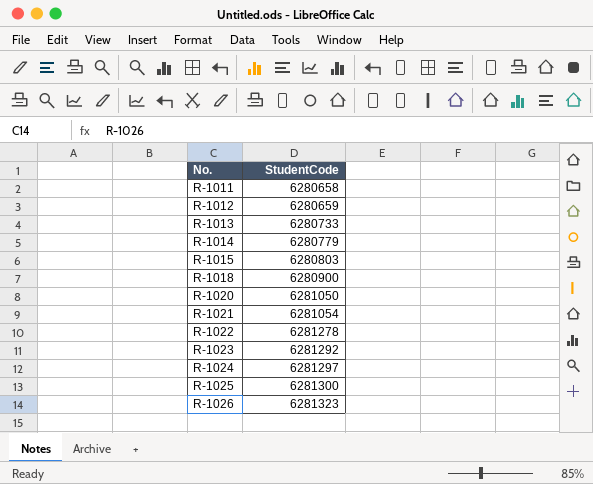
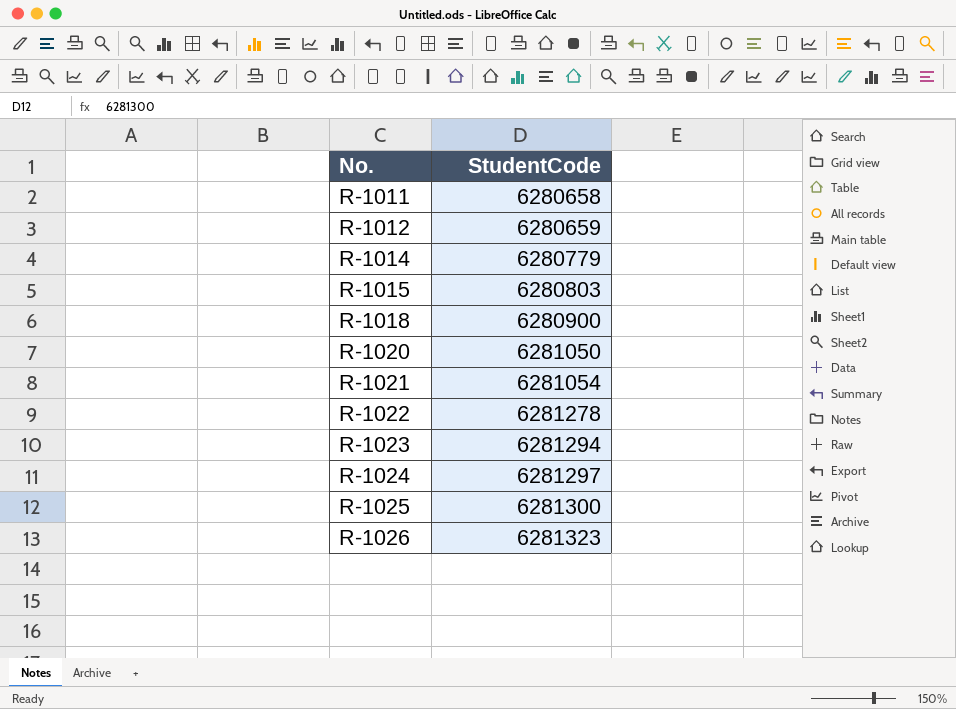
row R-1013: 6280733 -> none
R-1023 | StudentCode: 6281292 -> 6281294

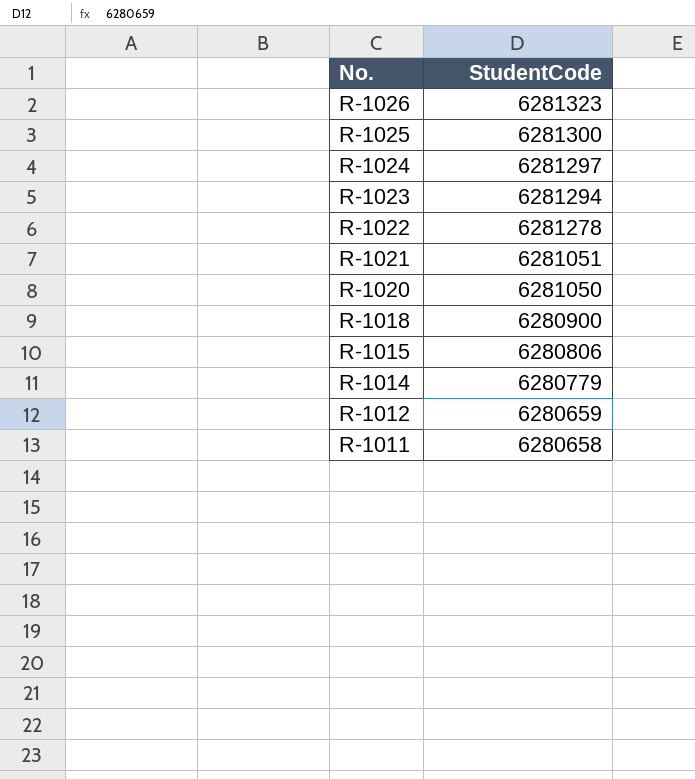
row order: No. ascending -> No. descending
R-1021 | StudentCode: 6281054 -> 6281051
R-1015 | StudentCode: 6280803 -> 6280806

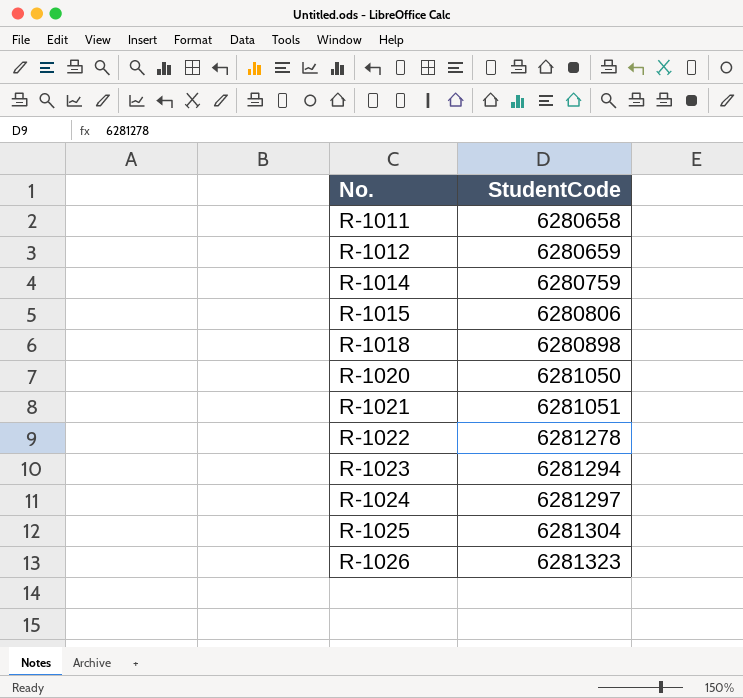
row order: No. descending -> No. ascending
R-1014 | StudentCode: 6280779 -> 6280759
R-1018 | StudentCode: 6280900 -> 6280898
R-1025 | StudentCode: 6281300 -> 6281304

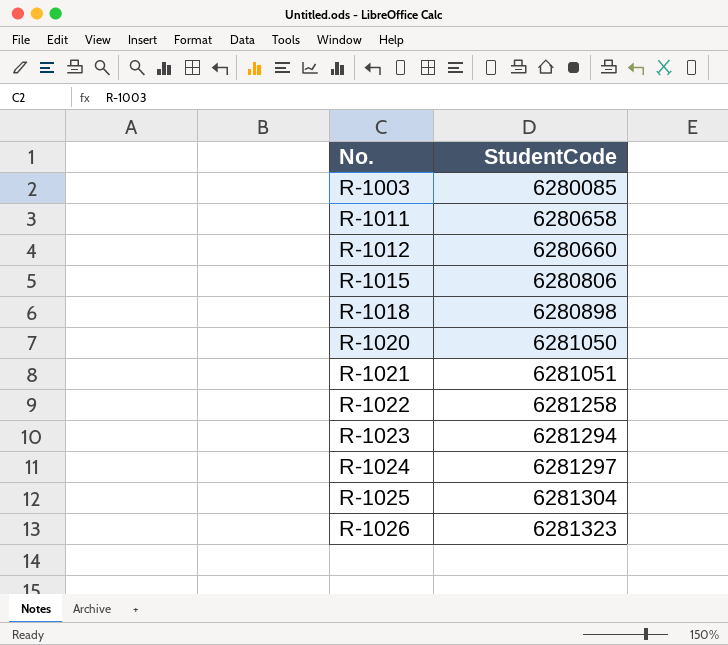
row R-1014: 6280759 -> none
row R-1003: none -> 6280085
R-1012 | StudentCode: 6280659 -> 6280660
R-1022 | StudentCode: 6281278 -> 6281258

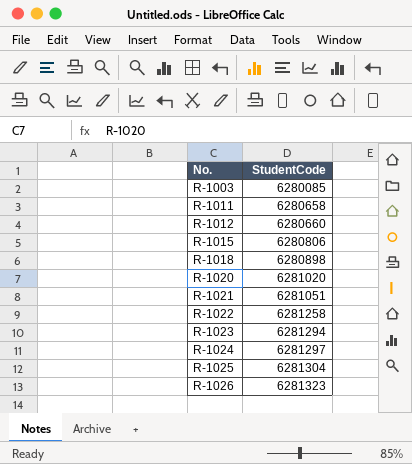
R-1020 | StudentCode: 6281050 -> 6281020

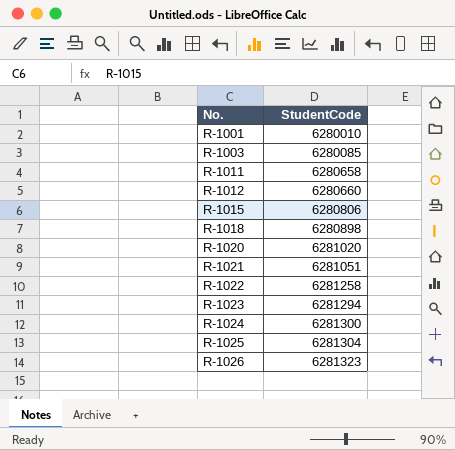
row R-1001: none -> 6280010
R-1024 | StudentCode: 6281297 -> 6281300

